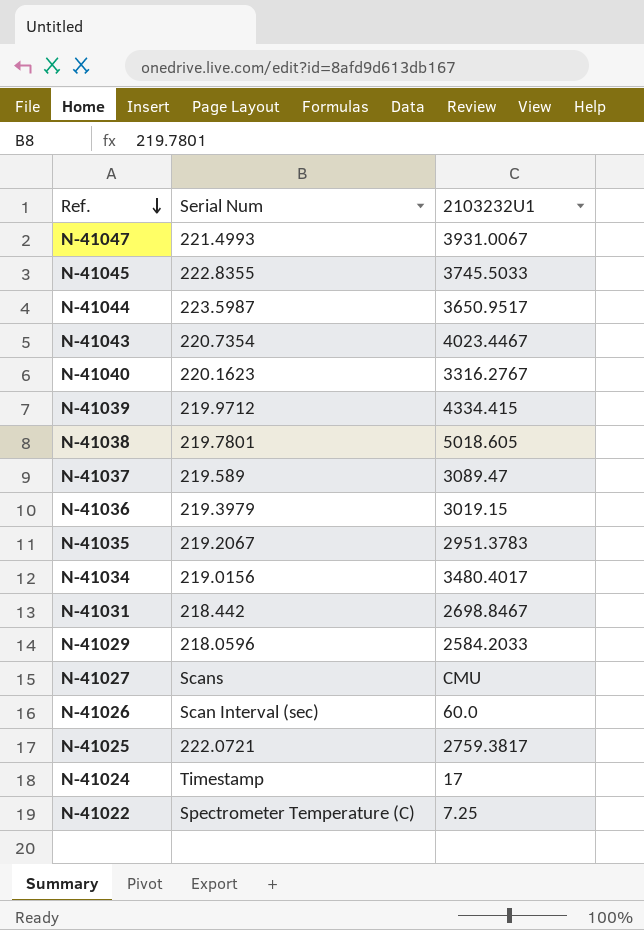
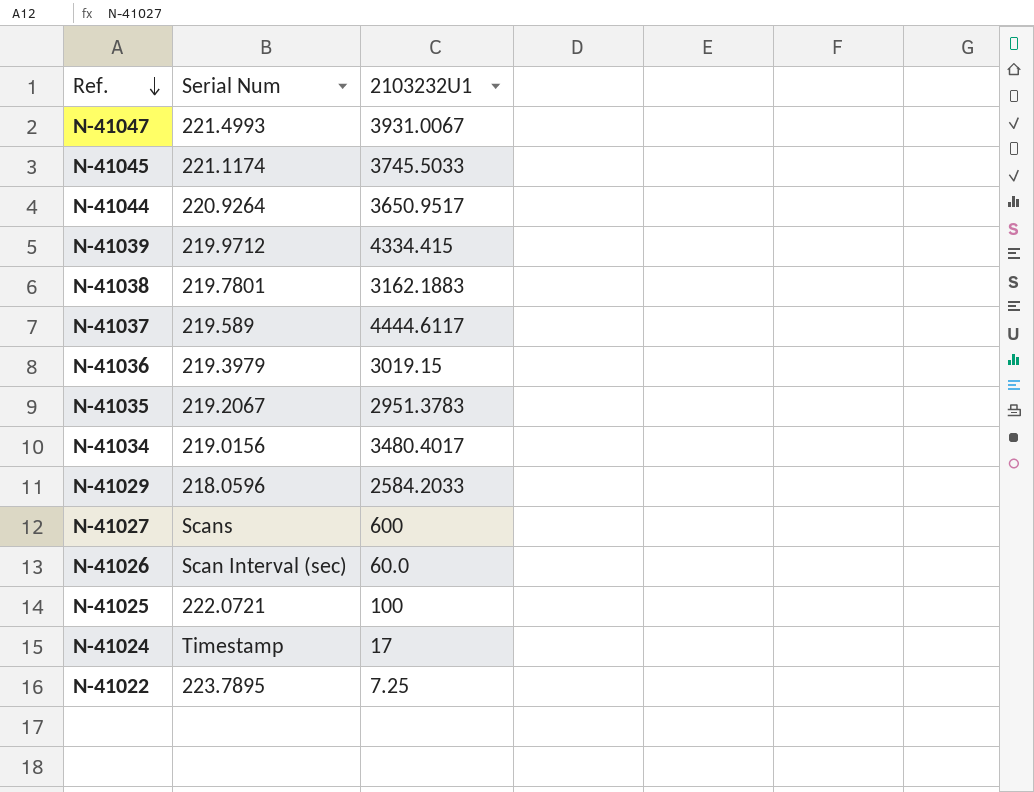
row N-41043: 220.7354 | 4023.4467 -> none
row N-41040: 220.1623 | 3316.2767 -> none
row N-41031: 218.442 | 2698.8467 -> none
N-41045 | Serial Num: 222.8355 -> 221.1174
N-41044 | Serial Num: 223.5987 -> 220.9264
N-41038 | 2103232U1: 5018.605 -> 3162.1883
N-41037 | 2103232U1: 3089.47 -> 4444.6117
N-41027 | 2103232U1: CMU -> 600
N-41025 | 2103232U1: 2759.3817 -> 100
N-41022 | Serial Num: Spectrometer Temperature (C) -> 223.7895

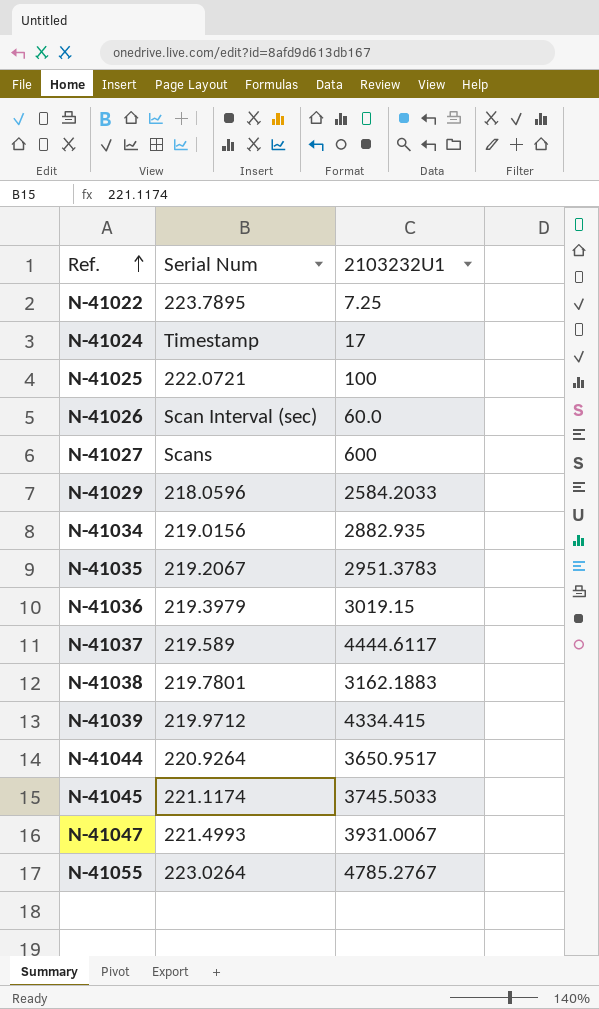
row order: Ref. descending -> Ref. ascending
N-41034 | 2103232U1: 3480.4017 -> 2882.935
row N-41055: none -> 223.0264 | 4785.2767

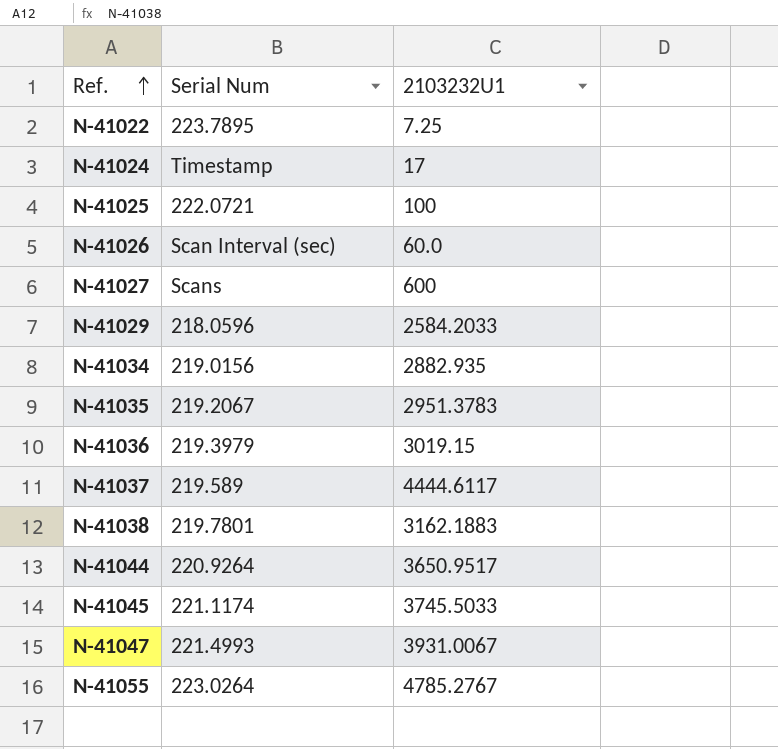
row N-41039: 219.9712 | 4334.415 -> none

